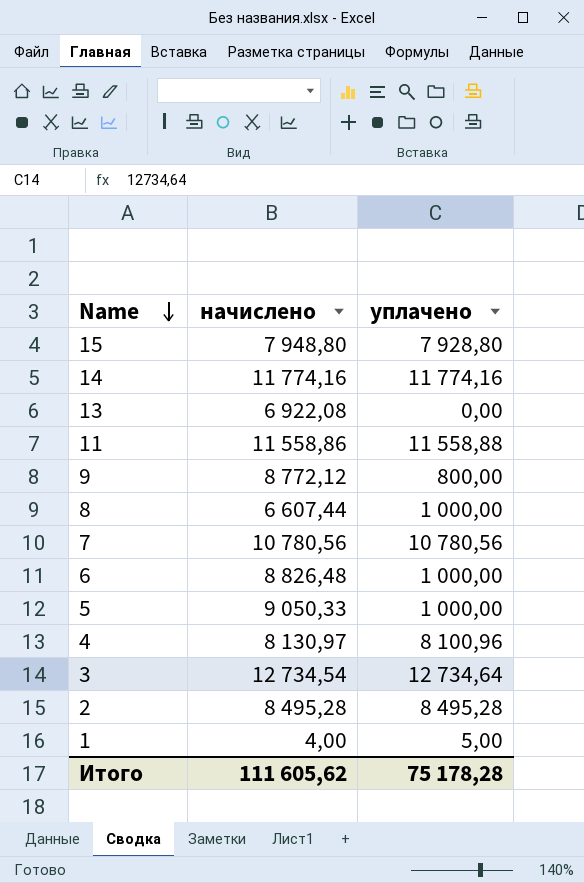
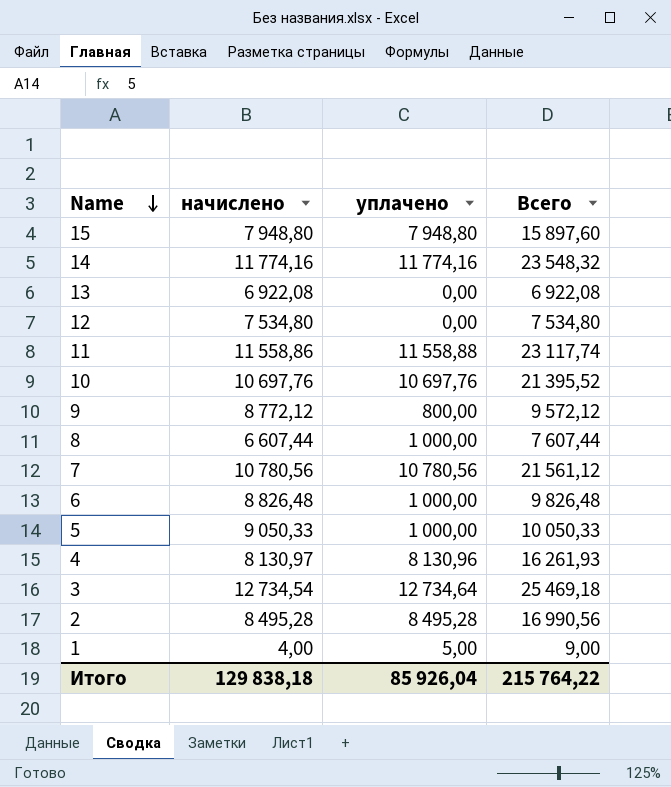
column Всего | formula: none -> [начислено] + [уплачено]
15 | уплачено: 7 928,80 -> 7 948,80
row 12: none -> 7 534,80 | 0,00 | 7 534,80
row 10: none -> 10 697,76 | 10 697,76 | 21 395,52
4 | уплачено: 8 100,96 -> 8 130,96
Итого | начислено: 111 605,62 -> 129 838,18
Итого | уплачено: 75 178,28 -> 85 926,04

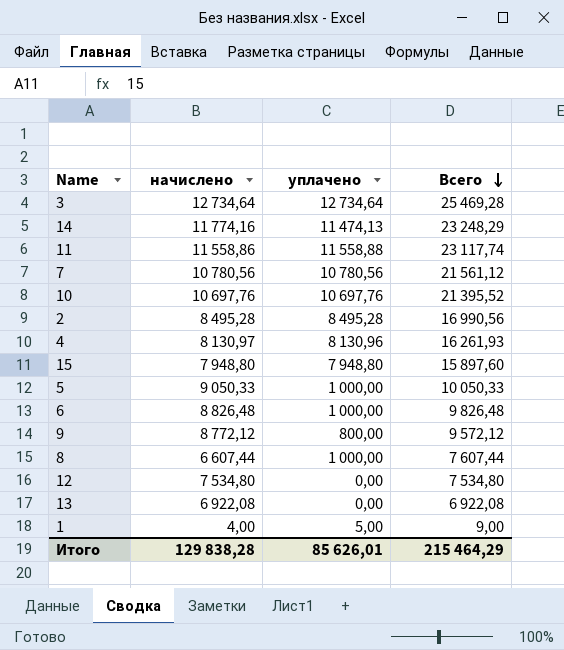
row order: Name descending -> Всего descending
3 | начислено: 12 734,54 -> 12 734,64
3 | Всего: 25 469,18 -> 25 469,28
14 | уплачено: 11 774,16 -> 11 474,13
14 | Всего: 23 548,32 -> 23 248,29
Итого | начислено: 129 838,18 -> 129 838,28
Итого | уплачено: 85 926,04 -> 85 626,01
Итого | Всего: 215 764,22 -> 215 464,29

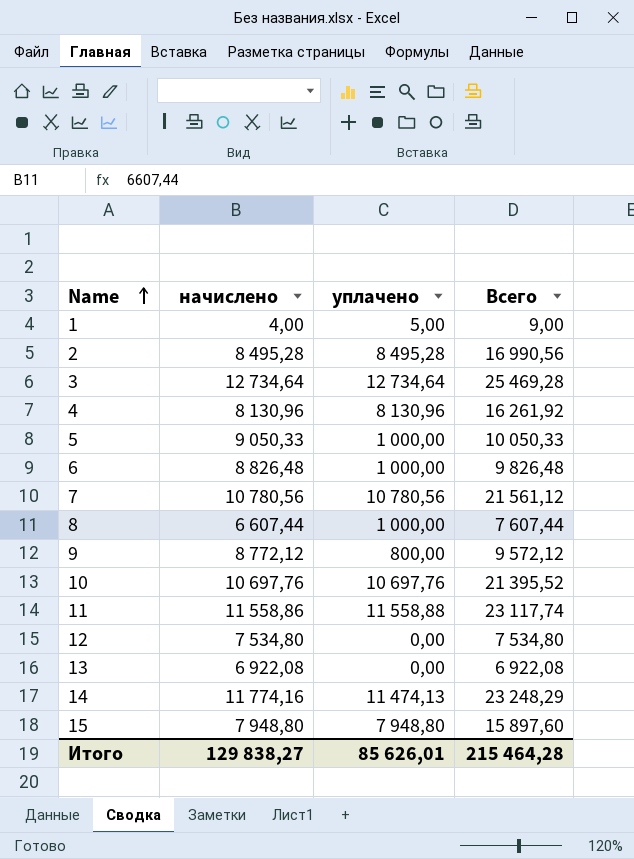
row order: Всего descending -> Name ascending
4 | начислено: 8 130,97 -> 8 130,96
4 | Всего: 16 261,93 -> 16 261,92
Итого | начислено: 129 838,28 -> 129 838,27
Итого | Всего: 215 464,29 -> 215 464,28

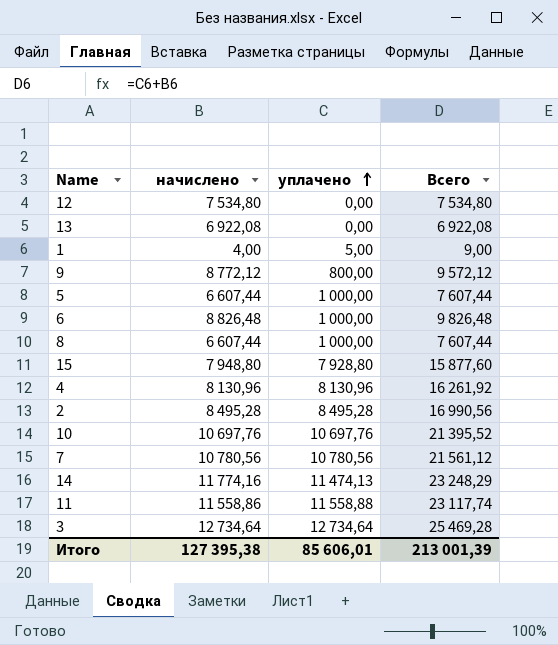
row order: Name ascending -> уплачено ascending
5 | начислено: 9 050,33 -> 6 607,44
5 | Всего: 10 050,33 -> 7 607,44
15 | уплачено: 7 948,80 -> 7 928,80
15 | Всего: 15 897,60 -> 15 877,60
Итого | начислено: 129 838,27 -> 127 395,38
Итого | уплачено: 85 626,01 -> 85 606,01
Итого | Всего: 215 464,28 -> 213 001,39

